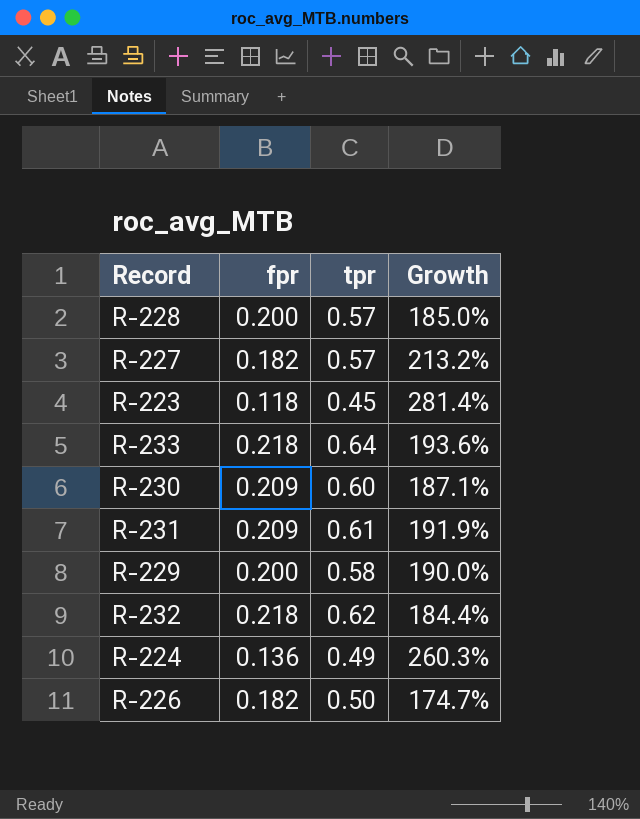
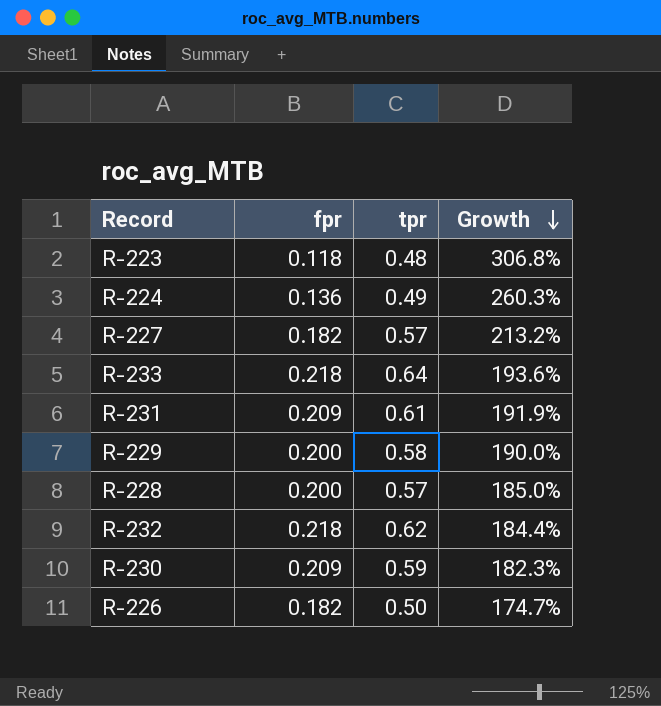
row order: none -> Growth descending
R-223 | tpr: 0.45 -> 0.48
R-223 | Growth: 281.4% -> 306.8%
R-230 | tpr: 0.60 -> 0.59
R-230 | Growth: 187.1% -> 182.3%

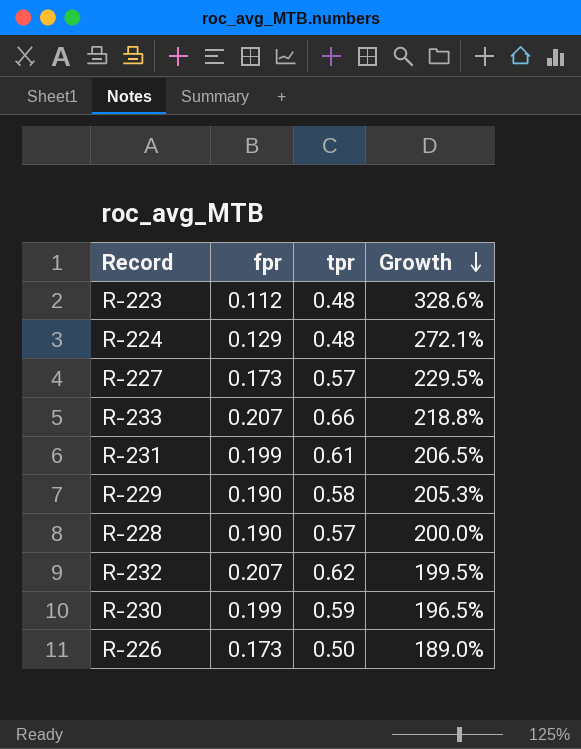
R-223 | fpr: 0.118 -> 0.112
R-223 | Growth: 306.8% -> 328.6%
R-224 | fpr: 0.136 -> 0.129
R-224 | tpr: 0.49 -> 0.48
R-224 | Growth: 260.3% -> 272.1%
R-227 | fpr: 0.182 -> 0.173
R-227 | Growth: 213.2% -> 229.5%
R-233 | fpr: 0.218 -> 0.207
R-233 | tpr: 0.64 -> 0.66
R-233 | Growth: 193.6% -> 218.8%
R-231 | fpr: 0.209 -> 0.199
R-231 | Growth: 191.9% -> 206.5%
R-229 | fpr: 0.200 -> 0.190
R-229 | Growth: 190.0% -> 205.3%
R-228 | fpr: 0.200 -> 0.190
R-228 | Growth: 185.0% -> 200.0%
R-232 | fpr: 0.218 -> 0.207
R-232 | Growth: 184.4% -> 199.5%
R-230 | fpr: 0.209 -> 0.199
R-230 | Growth: 182.3% -> 196.5%
R-226 | fpr: 0.182 -> 0.173
R-226 | Growth: 174.7% -> 189.0%

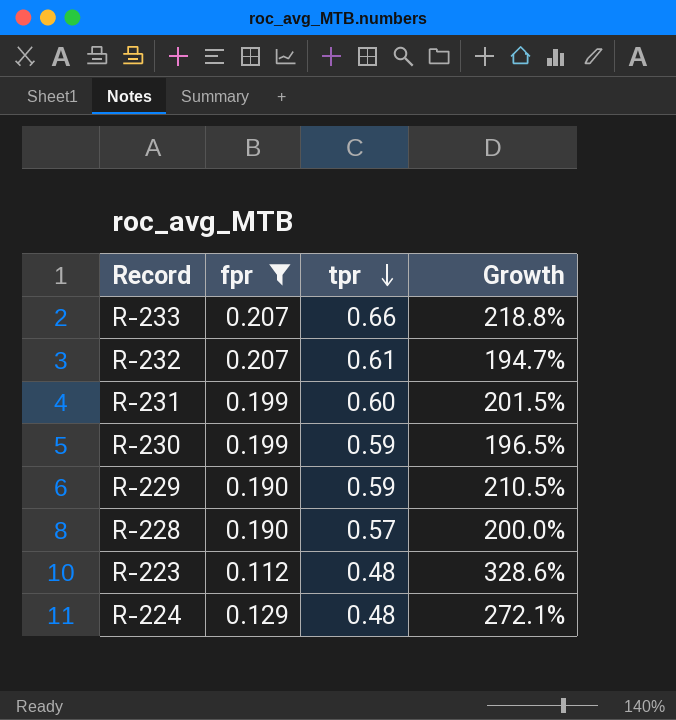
filter: none -> fpr != 0.173
row order: Growth descending -> tpr descending
R-232 | tpr: 0.62 -> 0.61
R-232 | Growth: 199.5% -> 194.7%
R-231 | tpr: 0.61 -> 0.60
R-231 | Growth: 206.5% -> 201.5%
R-229 | tpr: 0.58 -> 0.59
R-229 | Growth: 205.3% -> 210.5%

